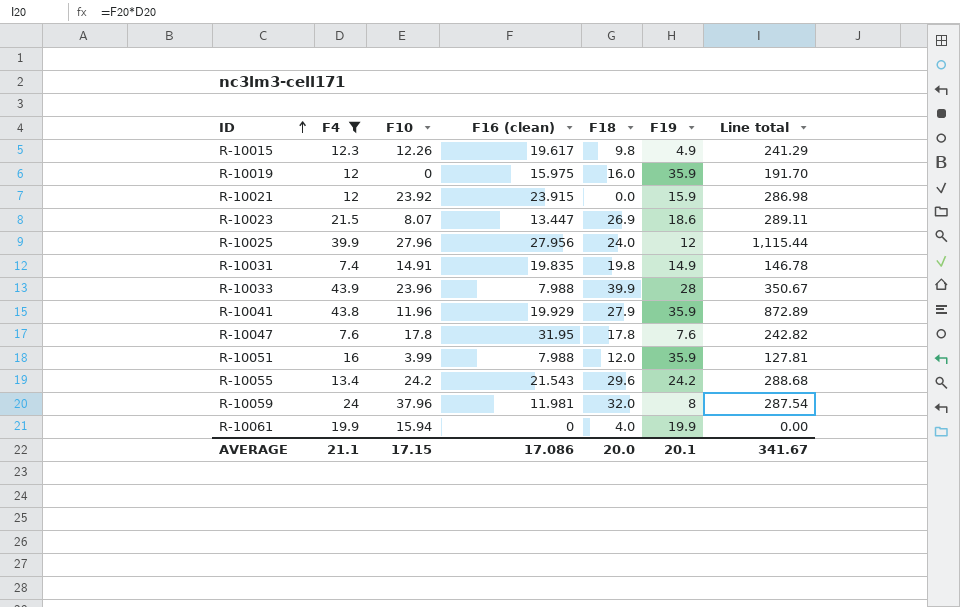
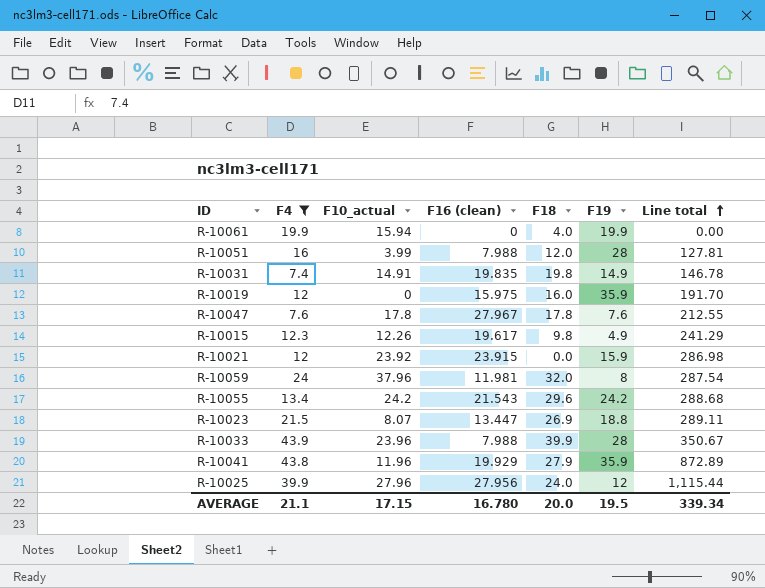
row order: ID ascending -> Line total ascending
column name: F10 -> F10_actual
R-10051 | F19: 35.9 -> 28
R-10047 | F16 (clean): 31.95 -> 27.967
R-10047 | Line total: 242.82 -> 212.55
R-10023 | F19: 18.6 -> 18.8
AVERAGE | F16 (clean): 17.086 -> 16.780
AVERAGE | F19: 20.1 -> 19.5
AVERAGE | Line total: 341.67 -> 339.34

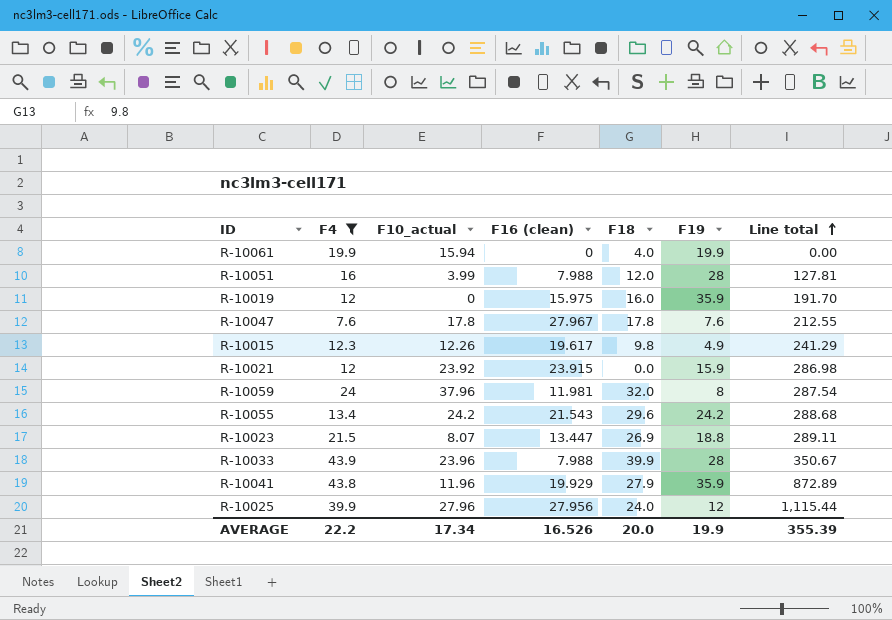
row R-10031: 7.4 | 14.91 | 19.835 | 19.8 | 14.9 | 146.78 -> none
AVERAGE | F4: 21.1 -> 22.2
AVERAGE | F10_actual: 17.15 -> 17.34
AVERAGE | F16 (clean): 16.780 -> 16.526
AVERAGE | F19: 19.5 -> 19.9
AVERAGE | Line total: 339.34 -> 355.39

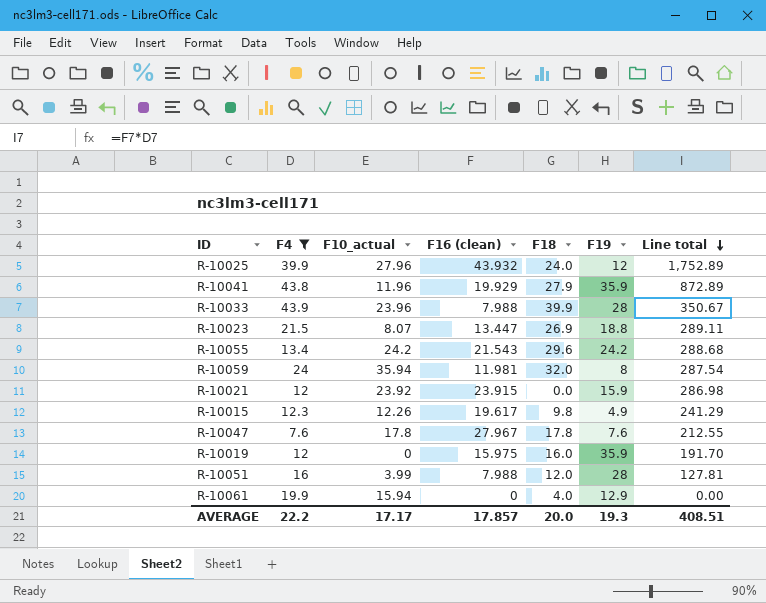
row order: Line total ascending -> Line total descending
R-10025 | F16 (clean): 27.956 -> 43.932
R-10025 | Line total: 1,115.44 -> 1,752.89
R-10059 | F10_actual: 37.96 -> 35.94
R-10061 | F19: 19.9 -> 12.9
AVERAGE | F10_actual: 17.34 -> 17.17
AVERAGE | F16 (clean): 16.526 -> 17.857
AVERAGE | F19: 19.9 -> 19.3
AVERAGE | Line total: 355.39 -> 408.51

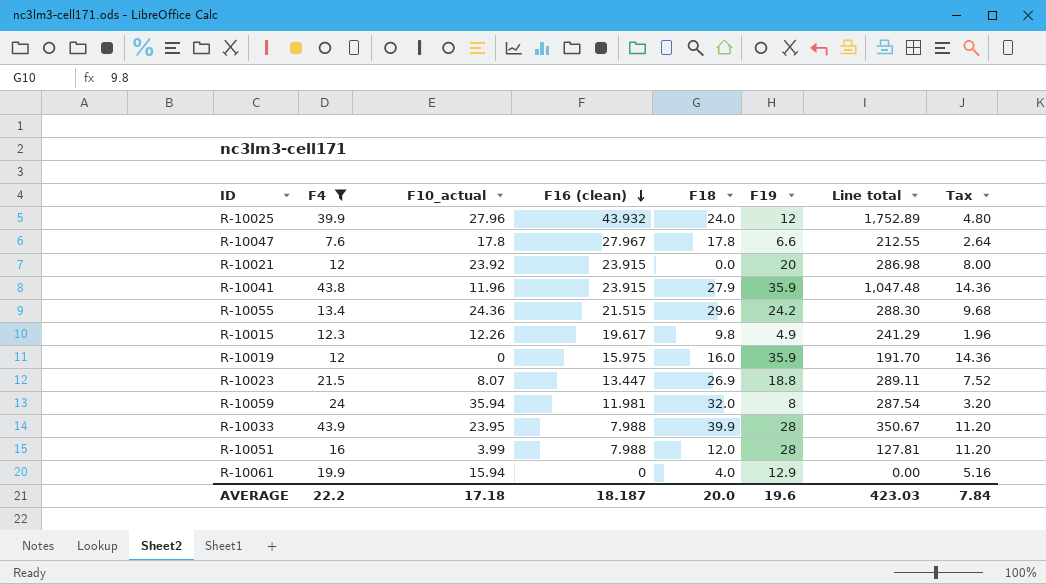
row order: Line total descending -> F16 (clean) descending
column Tax | formula: none -> [F19] * 0.4
R-10047 | F19: 7.6 -> 6.6
R-10021 | F19: 15.9 -> 20
R-10041 | F16 (clean): 19.929 -> 23.915
R-10041 | Line total: 872.89 -> 1,047.48
R-10055 | F10_actual: 24.2 -> 24.36
R-10055 | F16 (clean): 21.543 -> 21.515
R-10055 | Line total: 288.68 -> 288.30
R-10033 | F10_actual: 23.96 -> 23.95
AVERAGE | F10_actual: 17.17 -> 17.18
AVERAGE | F16 (clean): 17.857 -> 18.187
AVERAGE | F19: 19.3 -> 19.6
AVERAGE | Line total: 408.51 -> 423.03

